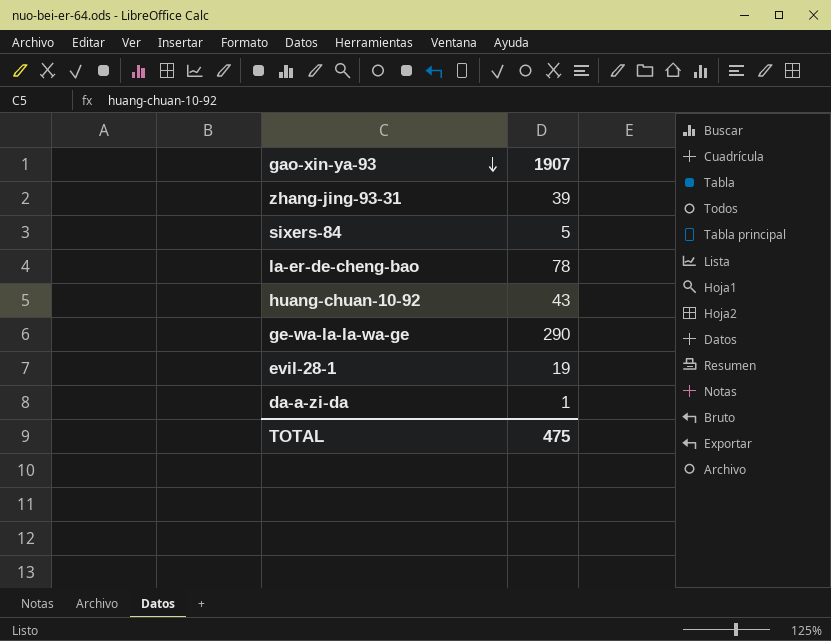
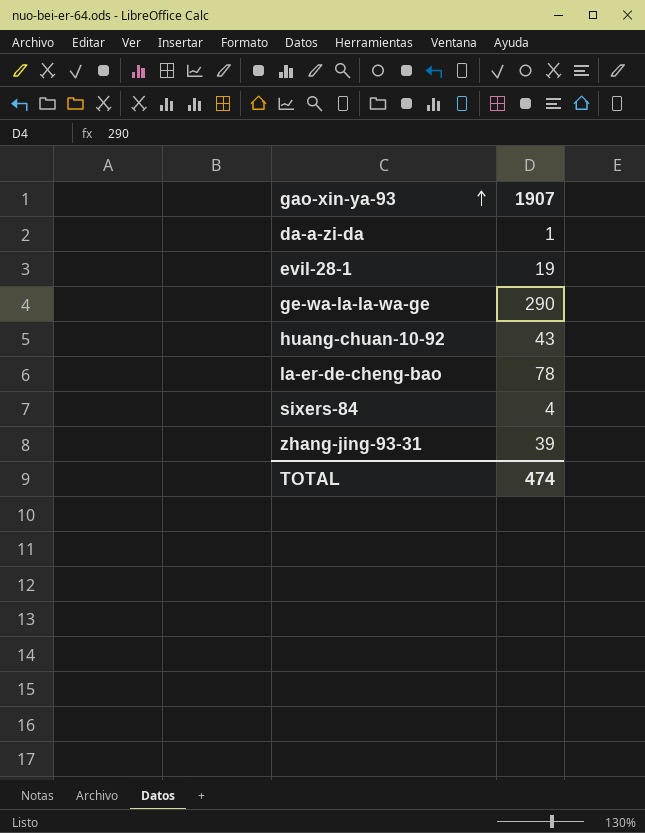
row order: gao-xin-ya-93 descending -> gao-xin-ya-93 ascending
sixers-84 | 1907: 5 -> 4
TOTAL | 1907: 475 -> 474

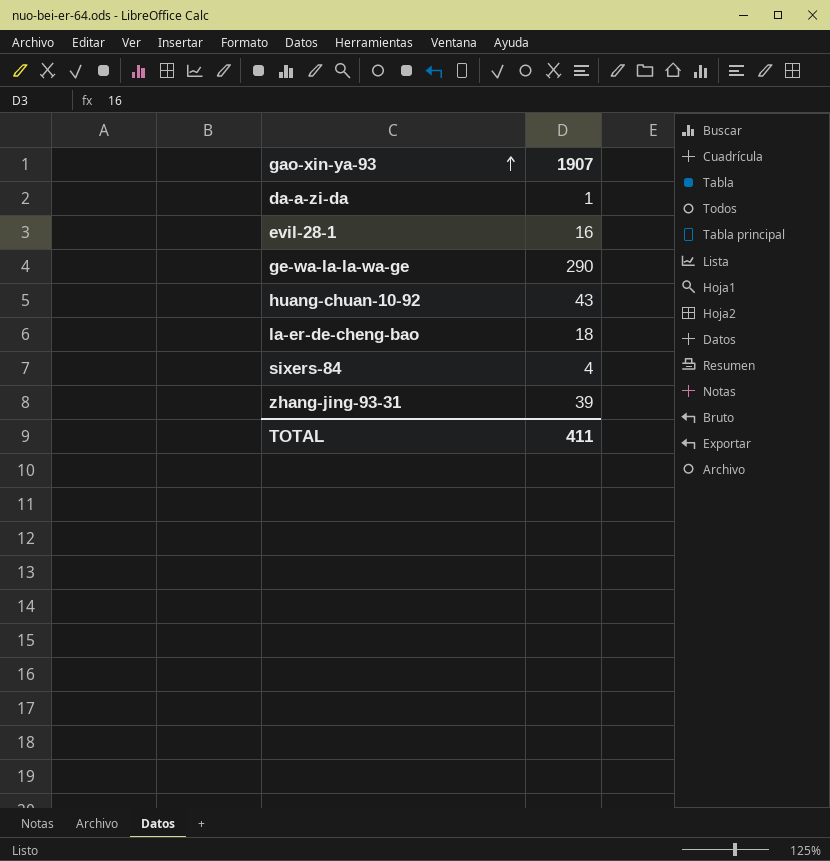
evil-28-1 | 1907: 19 -> 16
la-er-de-cheng-bao | 1907: 78 -> 18
TOTAL | 1907: 474 -> 411

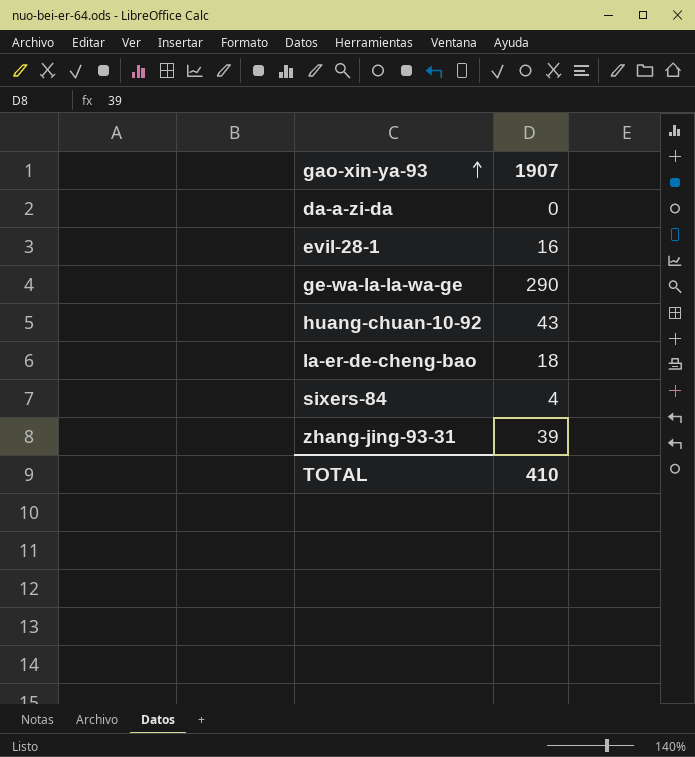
da-a-zi-da | 1907: 1 -> 0
TOTAL | 1907: 411 -> 410

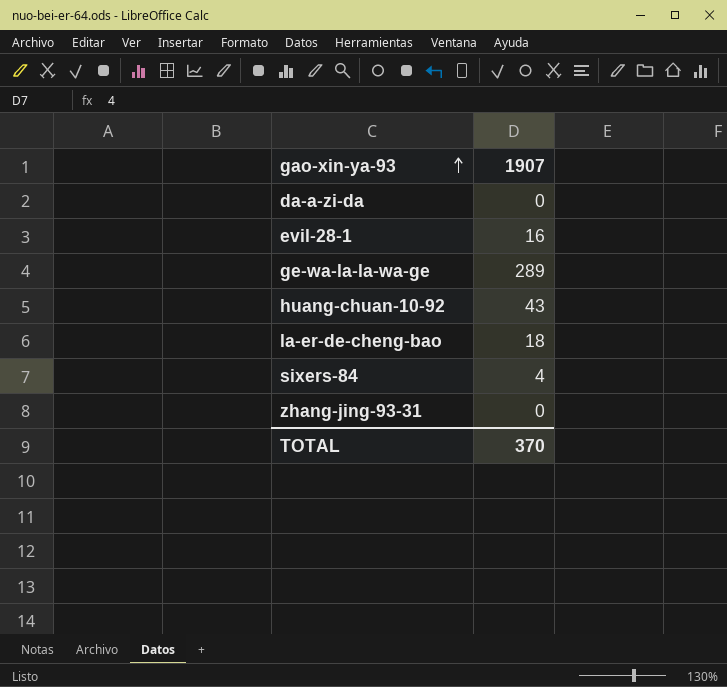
ge-wa-la-la-wa-ge | 1907: 290 -> 289
zhang-jing-93-31 | 1907: 39 -> 0
TOTAL | 1907: 410 -> 370

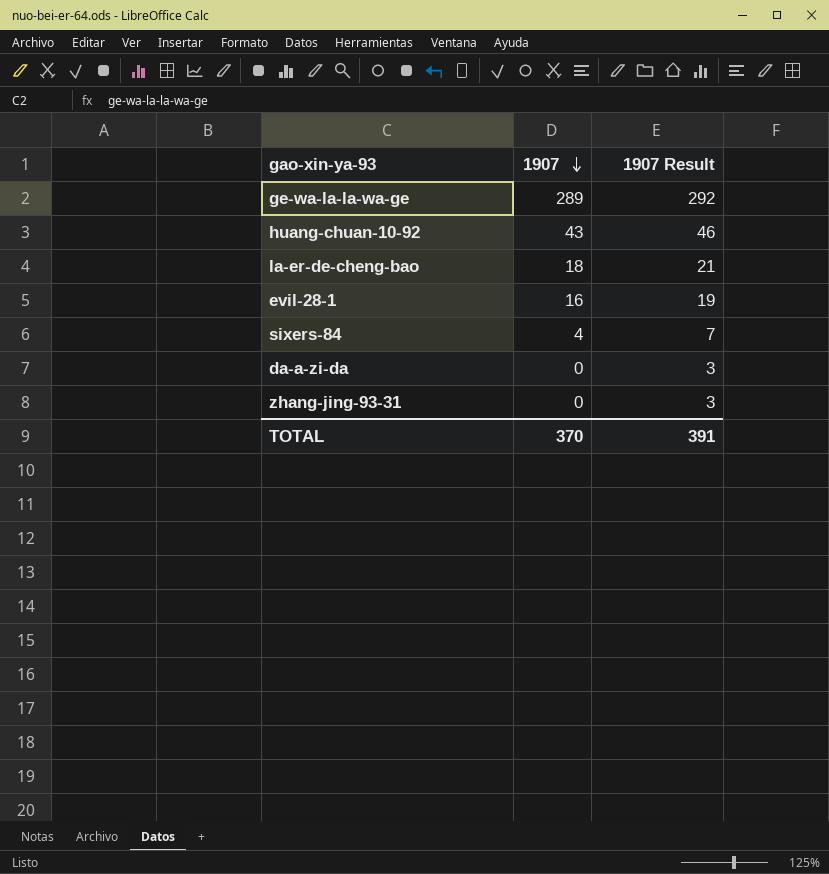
row order: gao-xin-ya-93 ascending -> 1907 descending
column 1907 Result | formula: none -> [1907] + 3

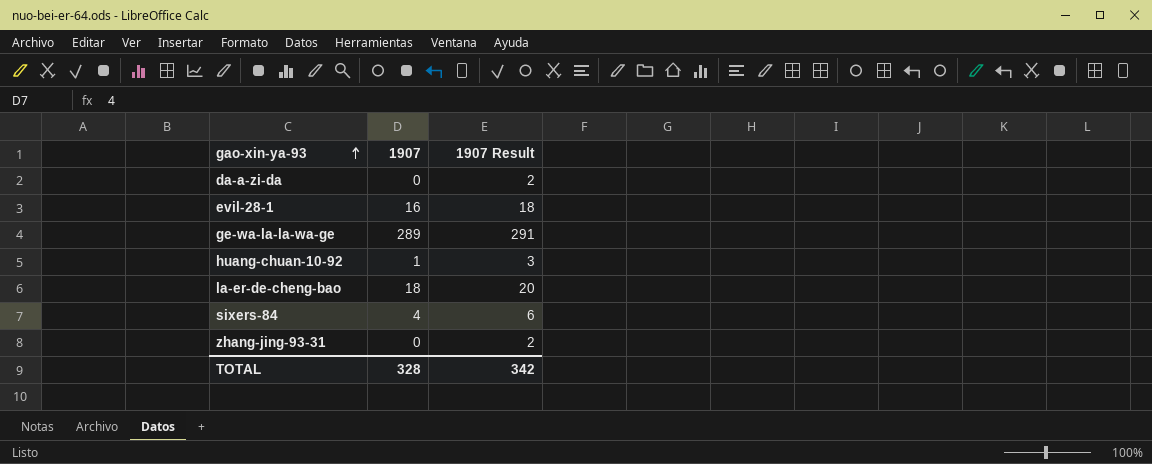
row order: 1907 descending -> gao-xin-ya-93 ascending
column 1907 Result | formula: [1907] + 3 -> [1907] + 2
huang-chuan-10-92 | 1907: 43 -> 1
TOTAL | 1907: 370 -> 328
TOTAL | 1907 Result: 391 -> 342

